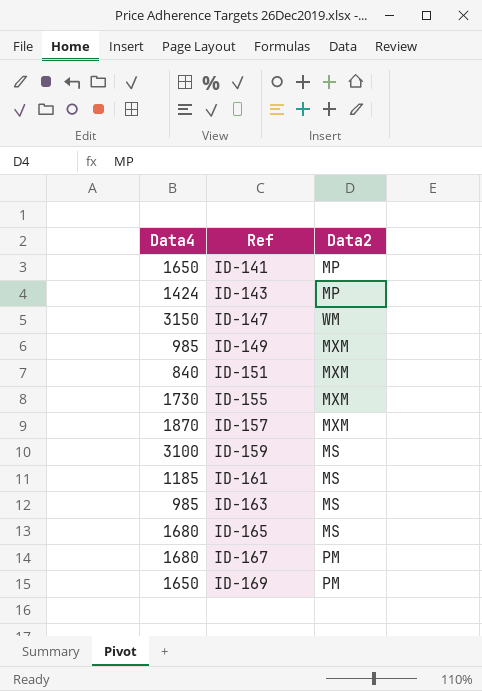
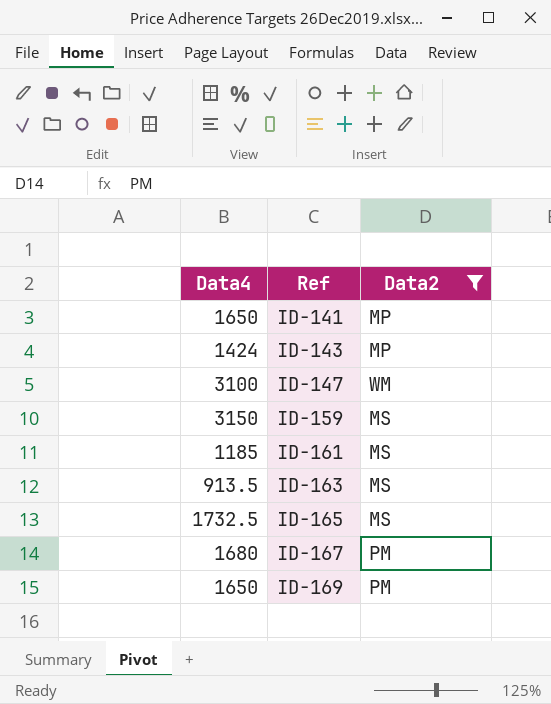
filter: none -> Data2 != MXM
ID-147 | Data4: 3150 -> 3100
ID-159 | Data4: 3100 -> 3150
ID-163 | Data4: 985 -> 913.5
ID-165 | Data4: 1680 -> 1732.5

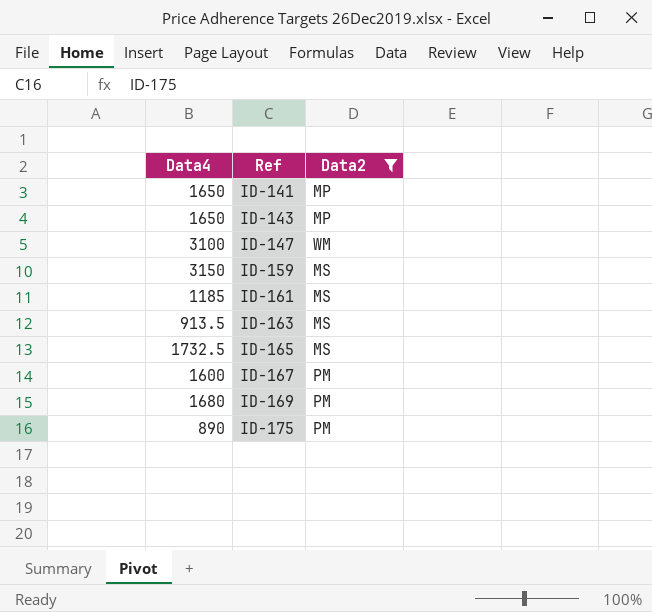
ID-143 | Data4: 1424 -> 1650
ID-167 | Data4: 1680 -> 1600
ID-169 | Data4: 1650 -> 1680
row ID-175: none -> 890 | PM

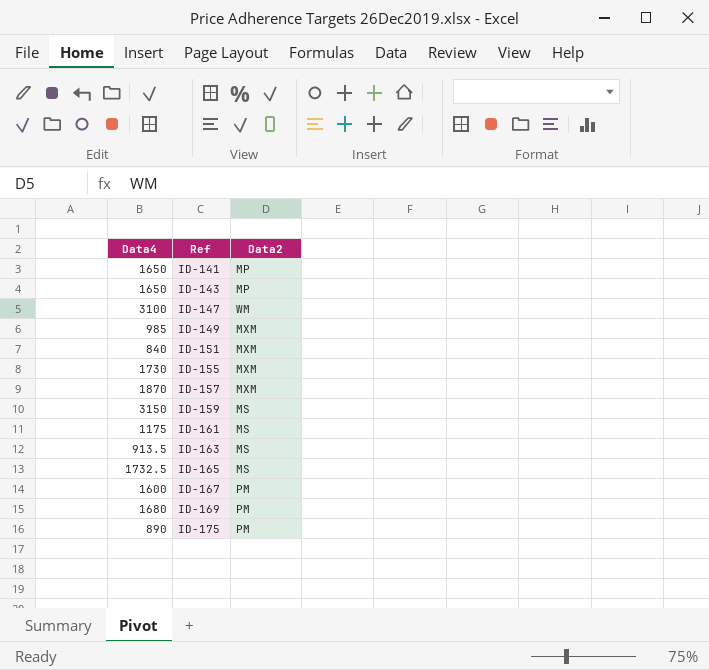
filter: Data2 != MXM -> none
ID-161 | Data4: 1185 -> 1175

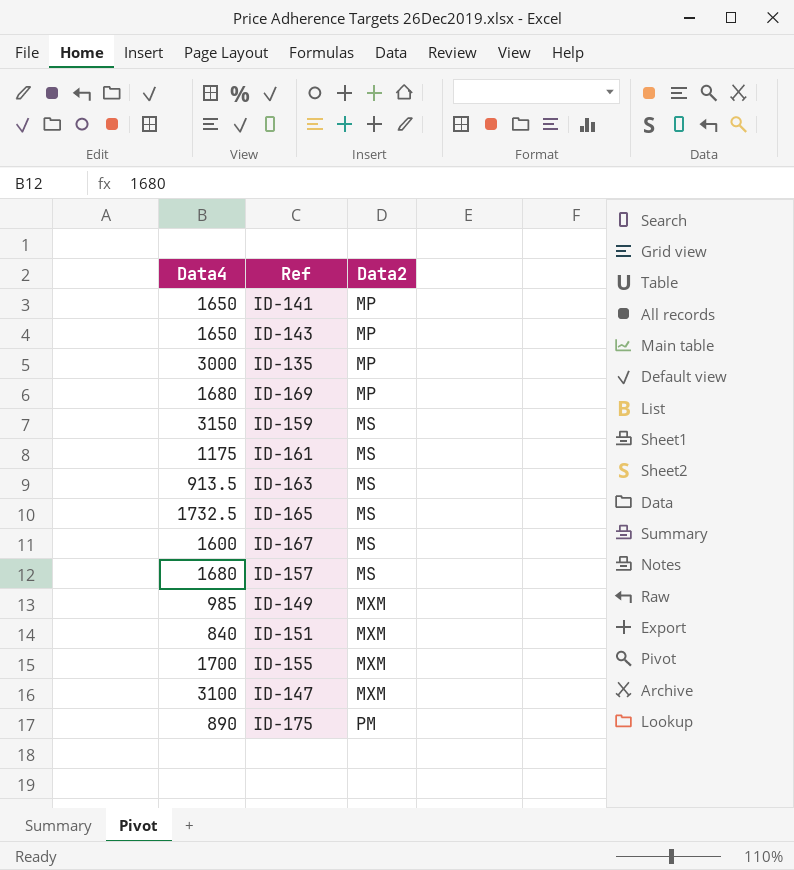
row order: Ref ascending -> Data2 ascending
row ID-135: none -> 3000 | MP
ID-169 | Data2: PM -> MP
ID-167 | Data2: PM -> MS
ID-157 | Data4: 1870 -> 1680
ID-157 | Data2: MXM -> MS
ID-155 | Data4: 1730 -> 1700
ID-147 | Data2: WM -> MXM

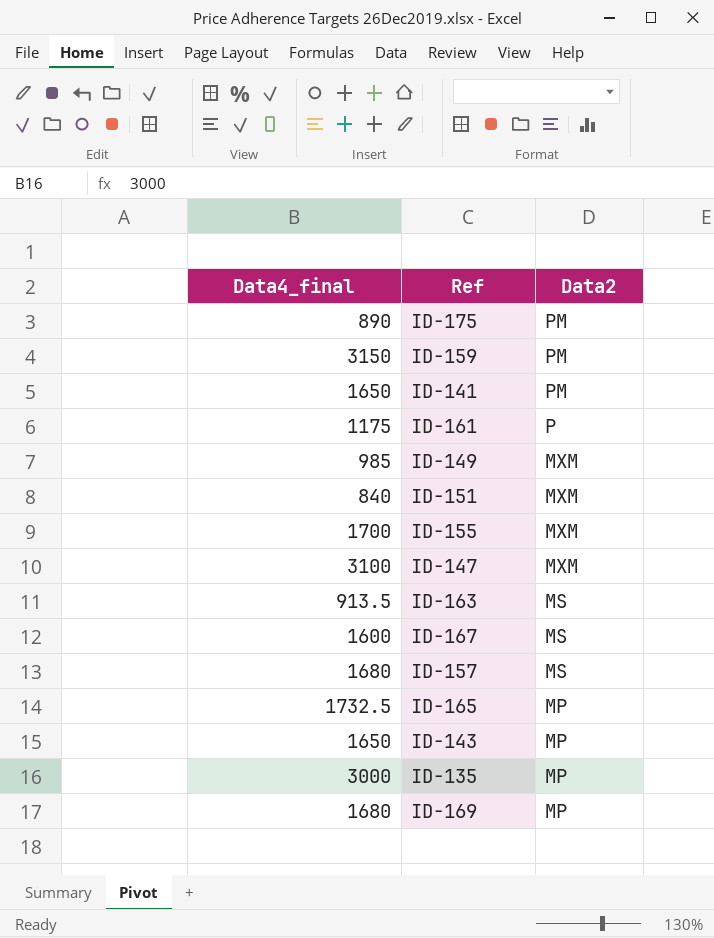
row order: Data2 ascending -> Data2 descending
column name: Data4 -> Data4_final
ID-159 | Data2: MS -> PM
ID-141 | Data2: MP -> PM
ID-161 | Data2: MS -> P
ID-165 | Data2: MS -> MP

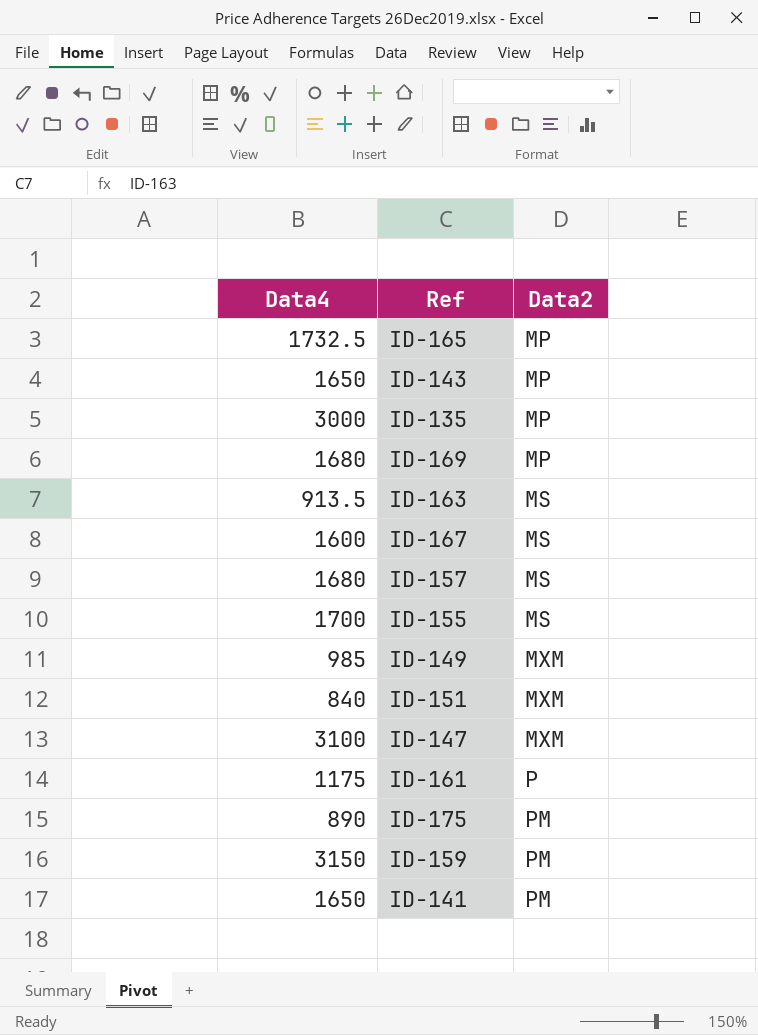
row order: Data2 descending -> Data2 ascending
column name: Data4_final -> Data4
ID-155 | Data2: MXM -> MS

